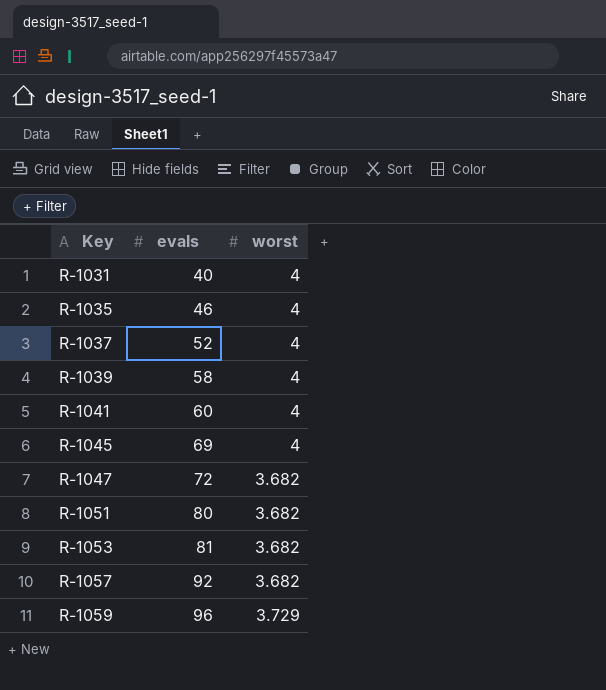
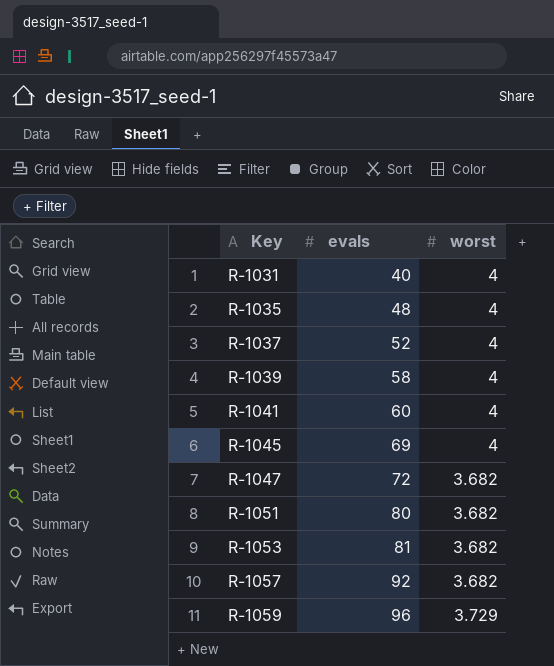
R-1035 | evals: 46 -> 48

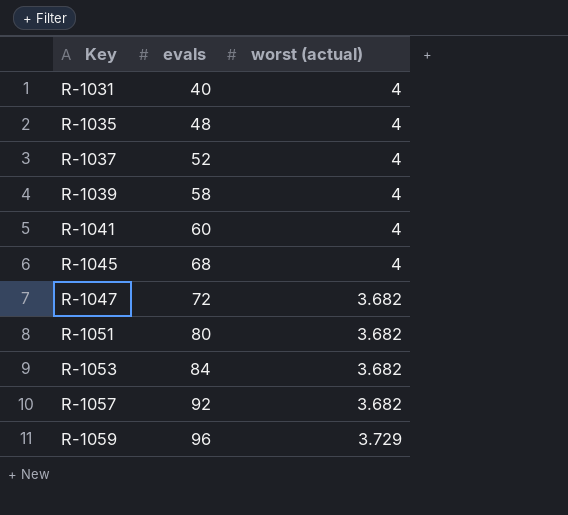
column name: worst -> worst (actual)
R-1045 | evals: 69 -> 68
R-1053 | evals: 81 -> 84

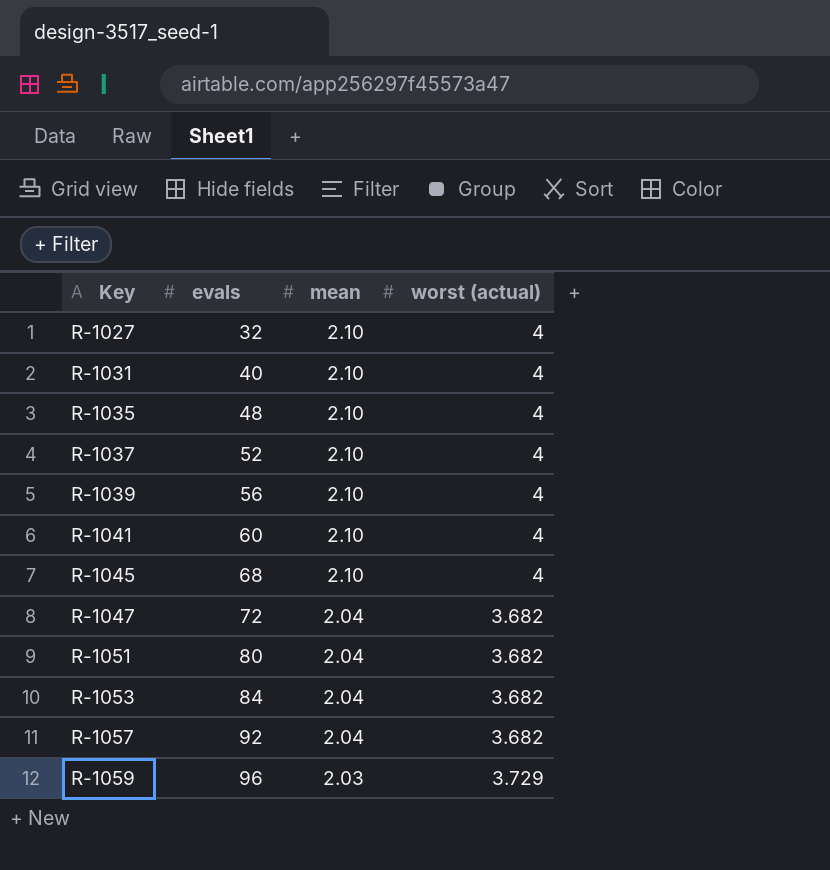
column mean | position: none -> 3
row R-1027: none -> 32 | 2.10 | 4
R-1039 | evals: 58 -> 56

